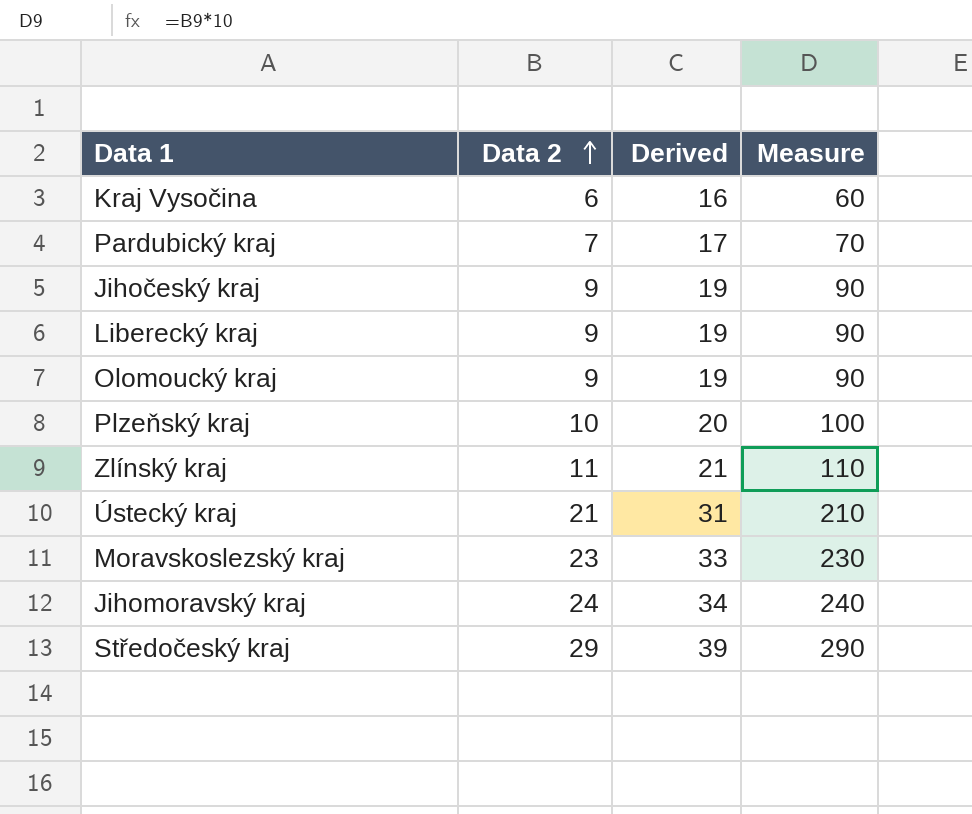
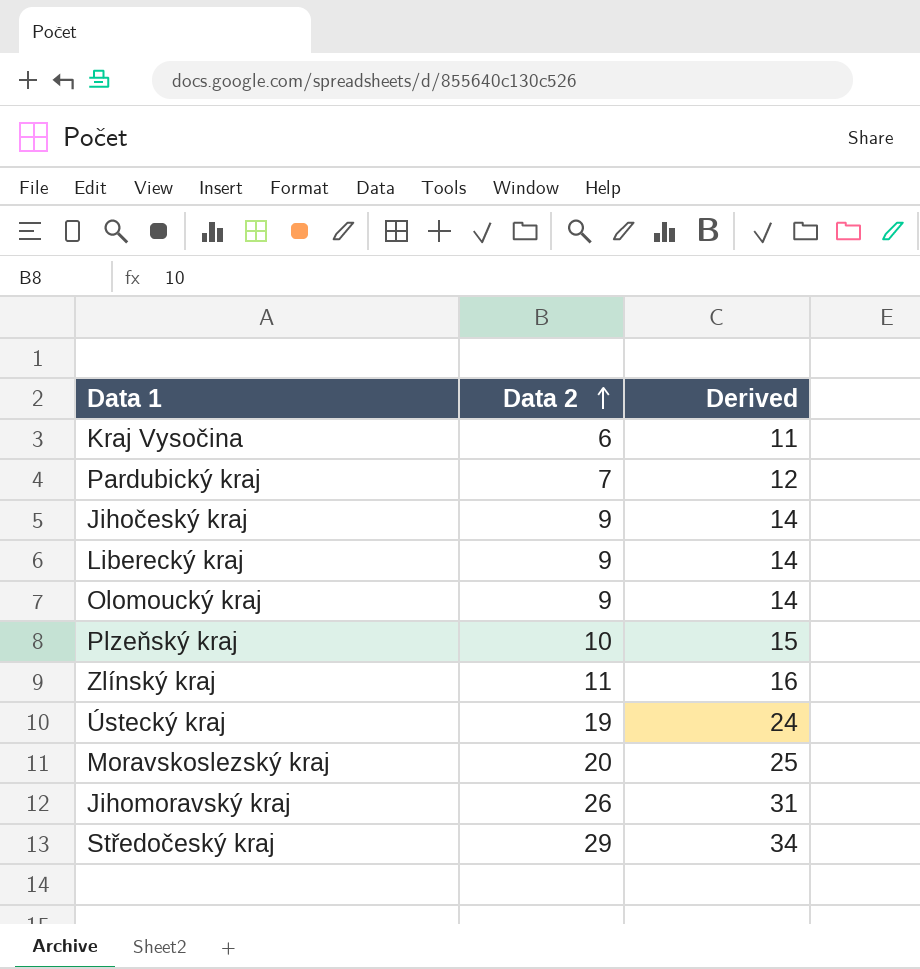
column Measure | formula: [Data 2] * 10 -> none
column Derived | formula: [Data 2] + 10 -> [Data 2] + 5
Ústecký kraj | Data 2: 21 -> 19
Moravskoslezský kraj | Data 2: 23 -> 20
Jihomoravský kraj | Data 2: 24 -> 26

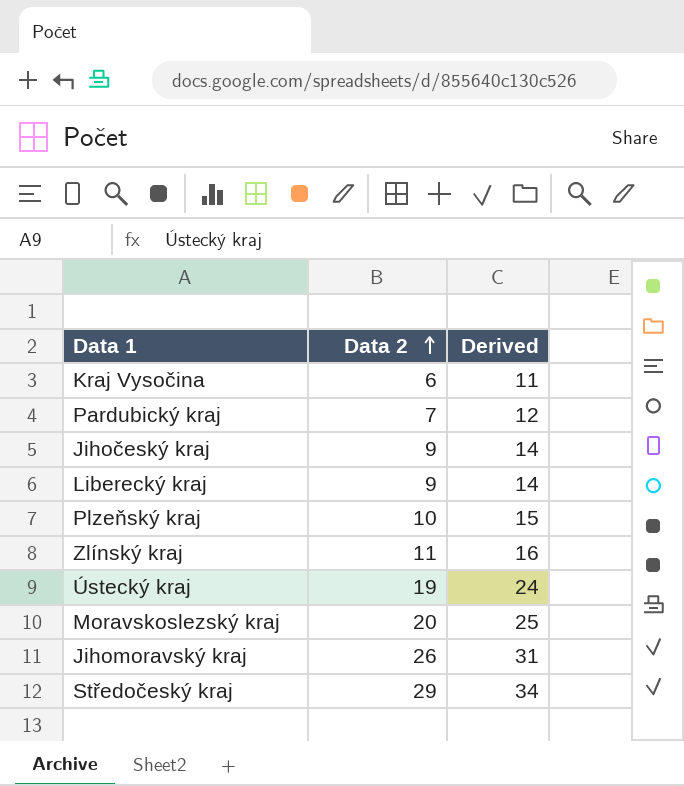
row Olomoucký kraj: 9 | 14 -> none

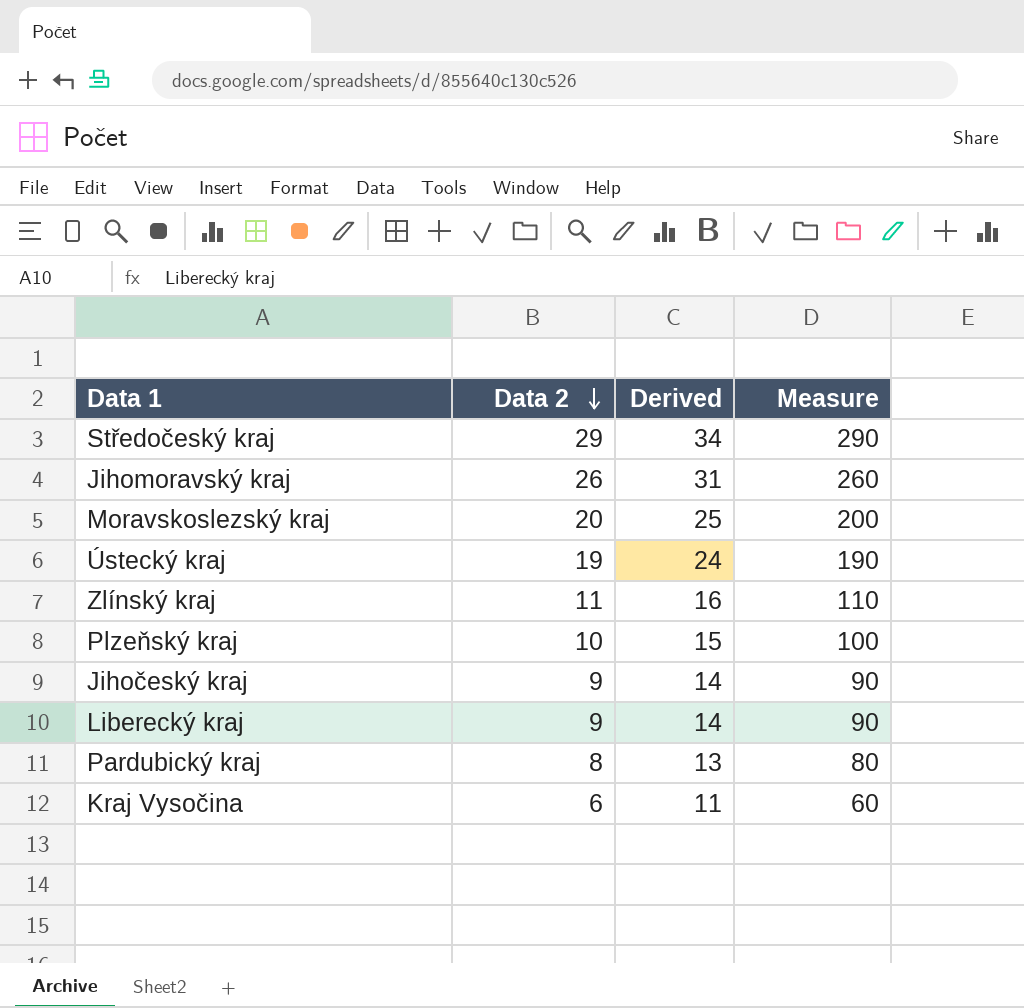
row order: Data 2 ascending -> Data 2 descending
column Measure | formula: none -> [Data 2] * 10
Pardubický kraj | Data 2: 7 -> 8
Pardubický kraj | Derived: 12 -> 13

